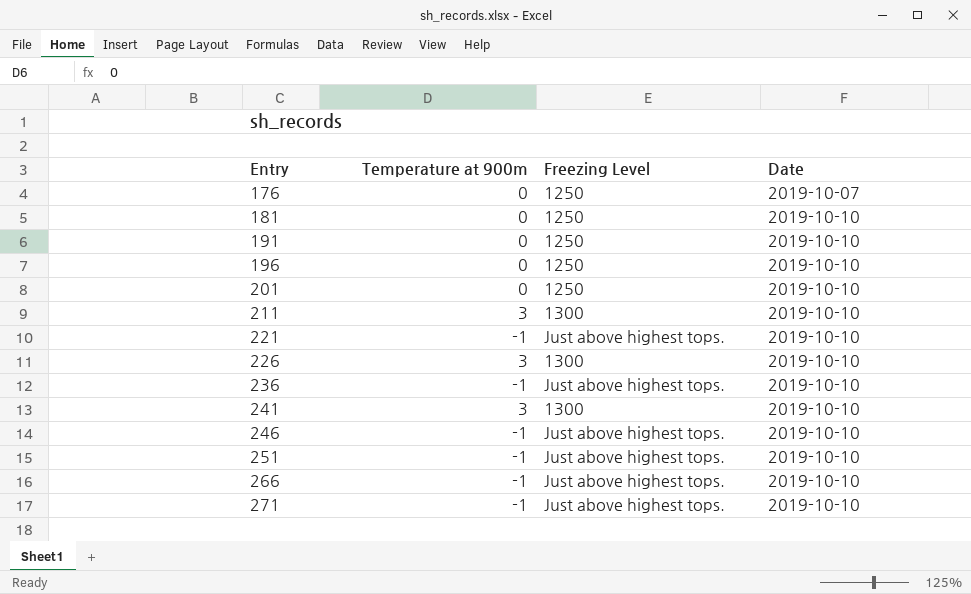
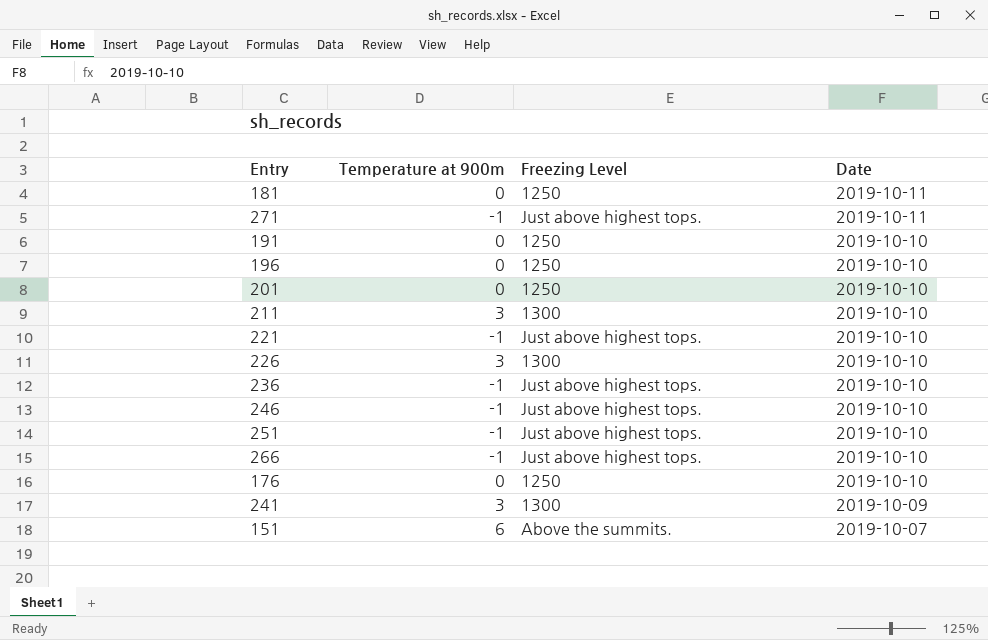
row order: Entry ascending -> Date descending
181 | Date: 2019-10-10 -> 2019-10-11
271 | Date: 2019-10-10 -> 2019-10-11
176 | Date: 2019-10-07 -> 2019-10-10
241 | Date: 2019-10-10 -> 2019-10-09
row 151: none -> 6 | Above the summits. | 2019-10-07

